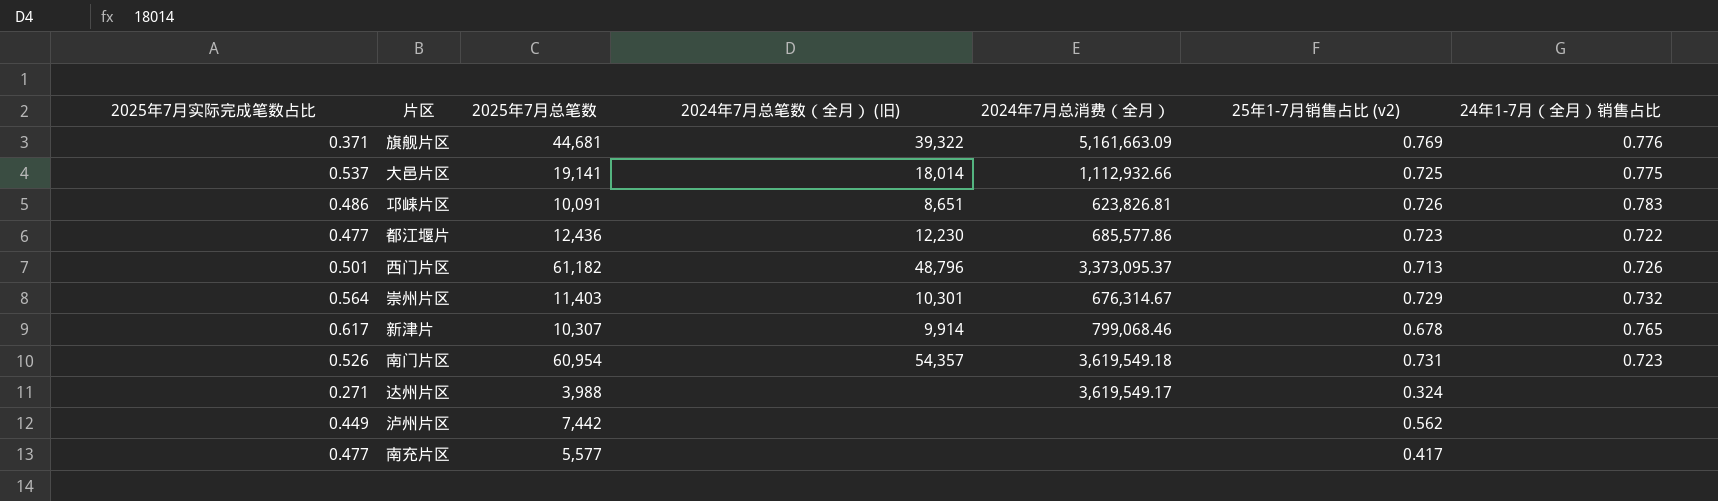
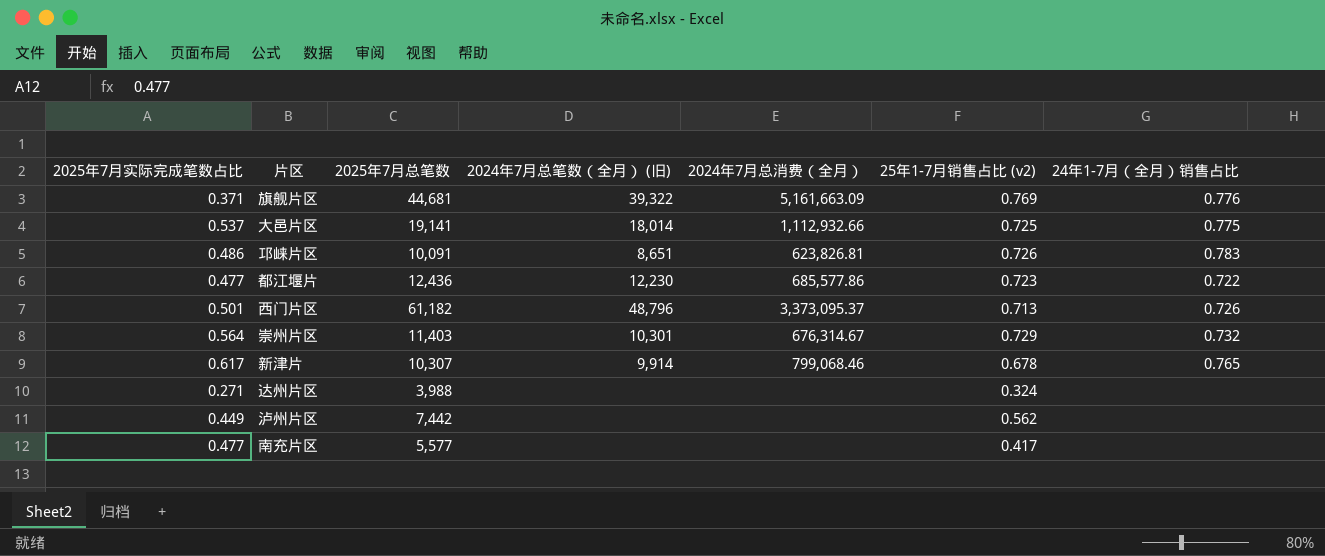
row 南门片区: 0.526 | 60,954 | 54,357 | 3,619,549.18 | 0.731 | 0.723 -> none
达州片区 | 2024年7月总消费（全月）: 3,619,549.17 -> none

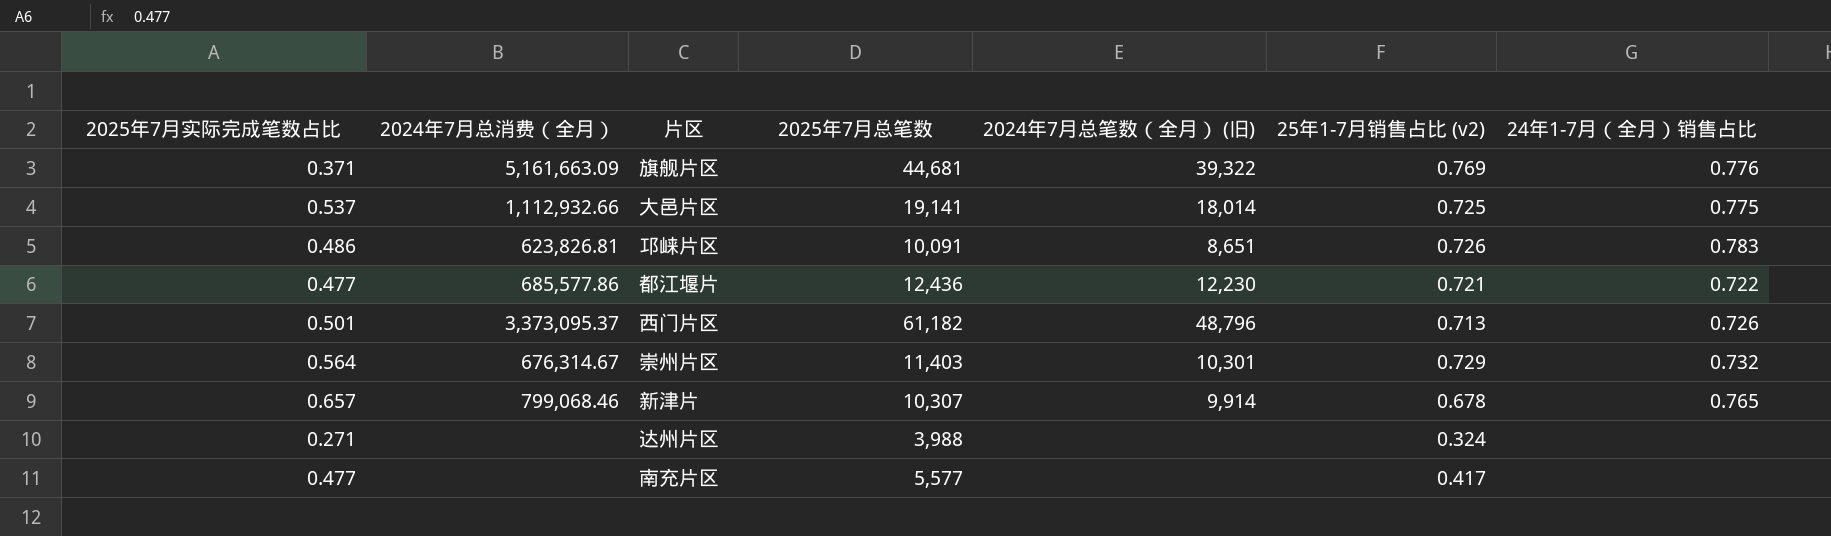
column 2024年7月总消费（全月） | position: 5 -> 2
row 泸州片区: 0.449 | 7,442 | none | none | 0.562 | none -> none
都江堰片 | 25年1-7月销售占比 (v2): 0.723 -> 0.721
新津片 | 2025年7月实际完成笔数占比: 0.617 -> 0.657

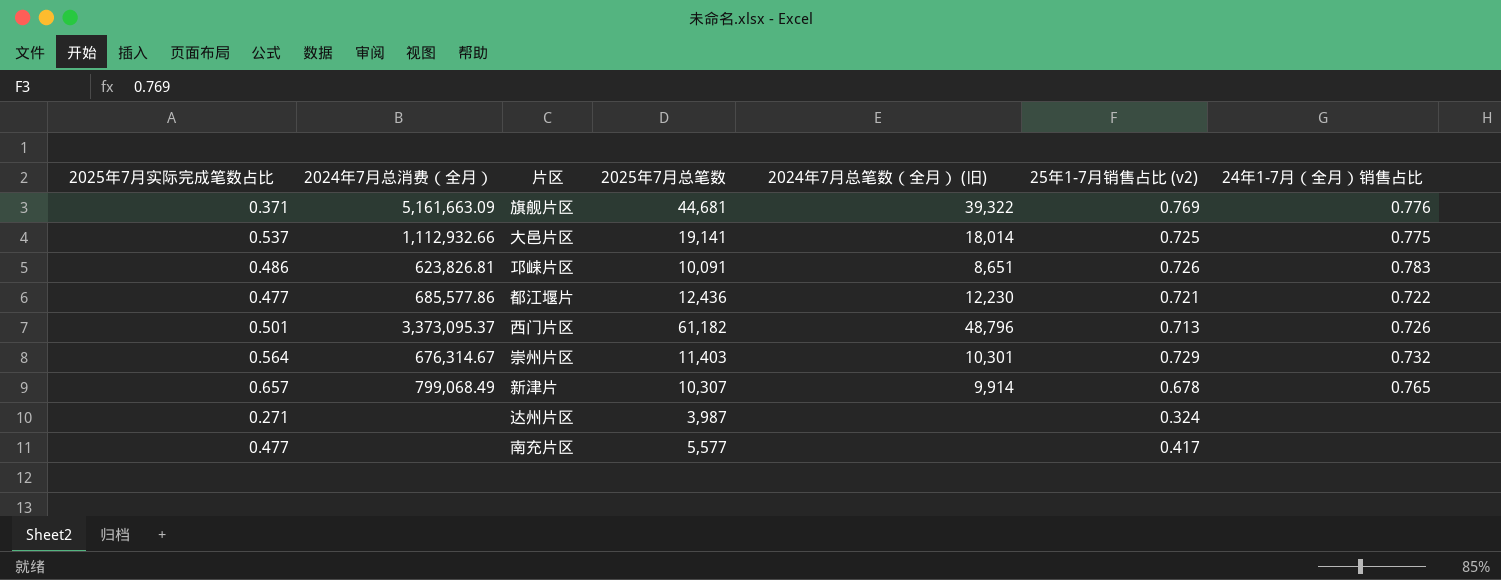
新津片 | 2024年7月总消费（全月）: 799,068.46 -> 799,068.49
达州片区 | 2025年7月总笔数: 3,988 -> 3,987

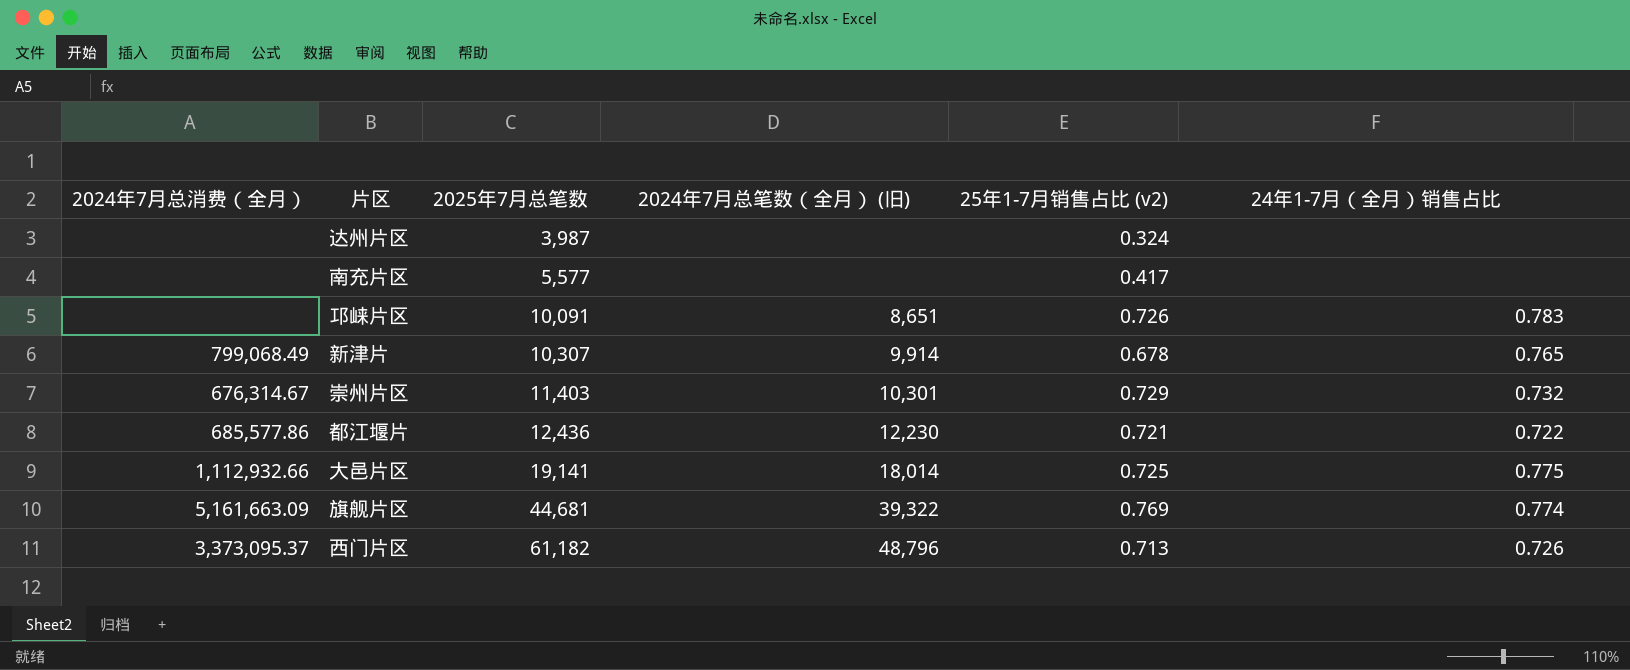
row order: none -> 2025年7月总笔数 ascending
column 2025年7月实际完成笔数占比 | position: 1 -> none
邛崃片区 | 2024年7月总消费（全月）: 623,826.81 -> none
旗舰片区 | 24年1-7月（全月）销售占比: 0.776 -> 0.774

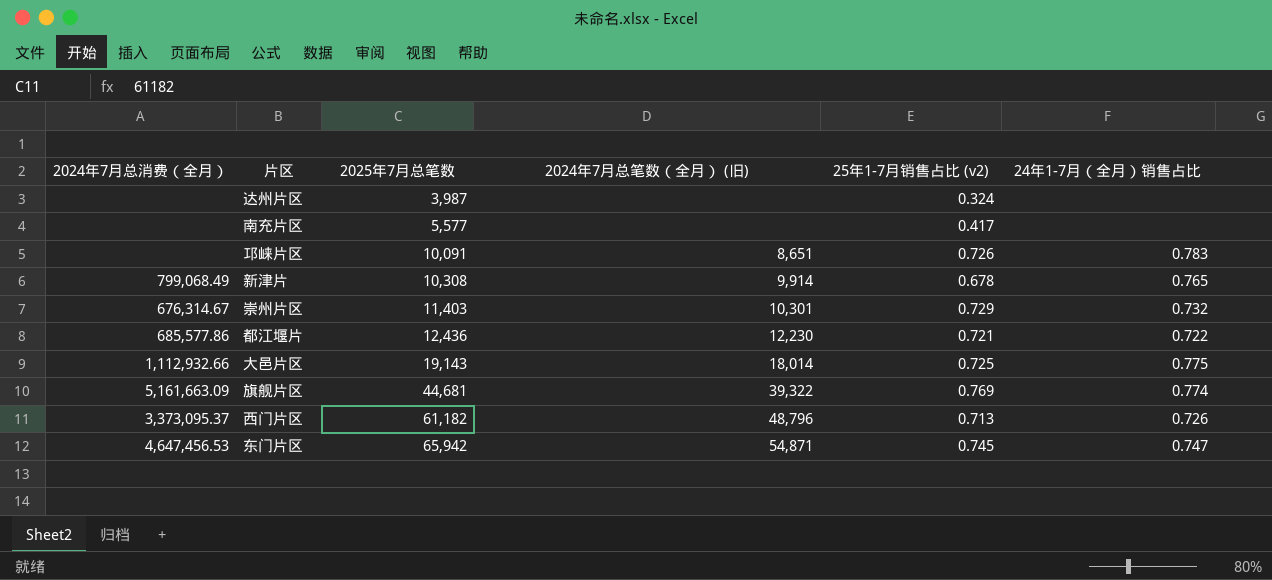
新津片 | 2025年7月总笔数: 10,307 -> 10,308
大邑片区 | 2025年7月总笔数: 19,141 -> 19,143
row 东门片区: none -> 4,647,456.53 | 65,942 | 54,871 | 0.745 | 0.747

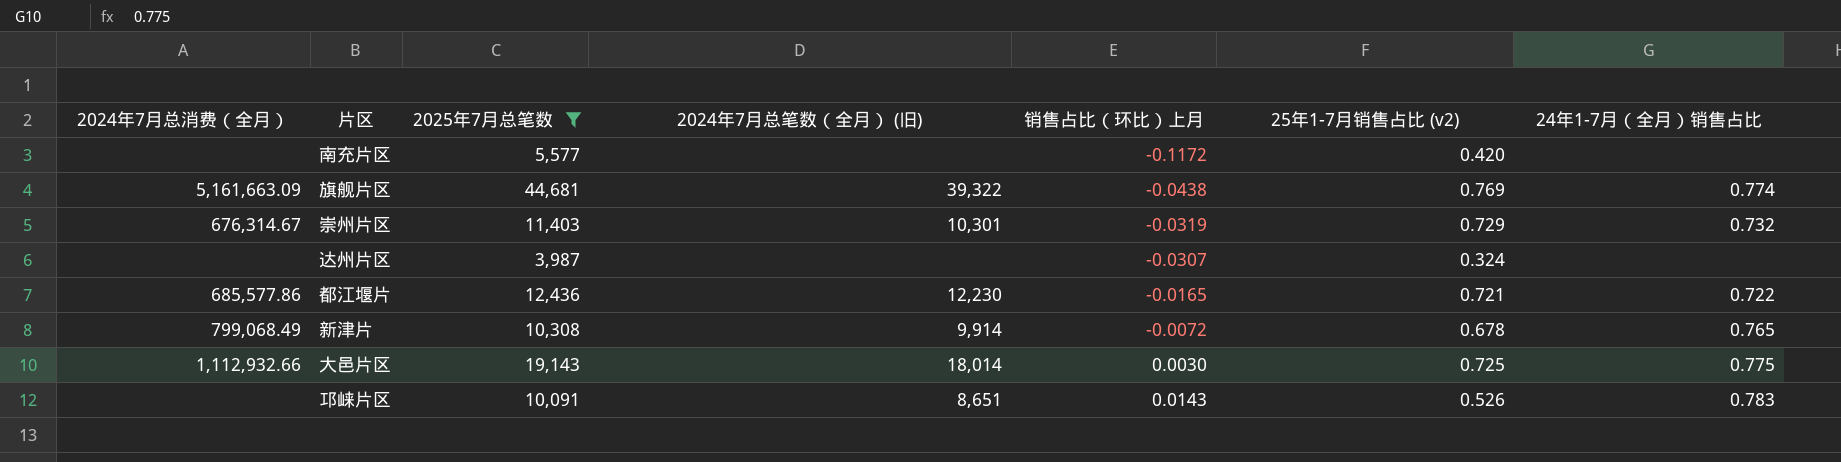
filter: none -> 2025年7月总笔数 <= 44,681
row order: 2025年7月总笔数 ascending -> 销售占比（环比）上月 ascending
column 销售占比（环比）上月 | position: none -> 5
南充片区 | 25年1-7月销售占比 (v2): 0.417 -> 0.420
邛崃片区 | 25年1-7月销售占比 (v2): 0.726 -> 0.526

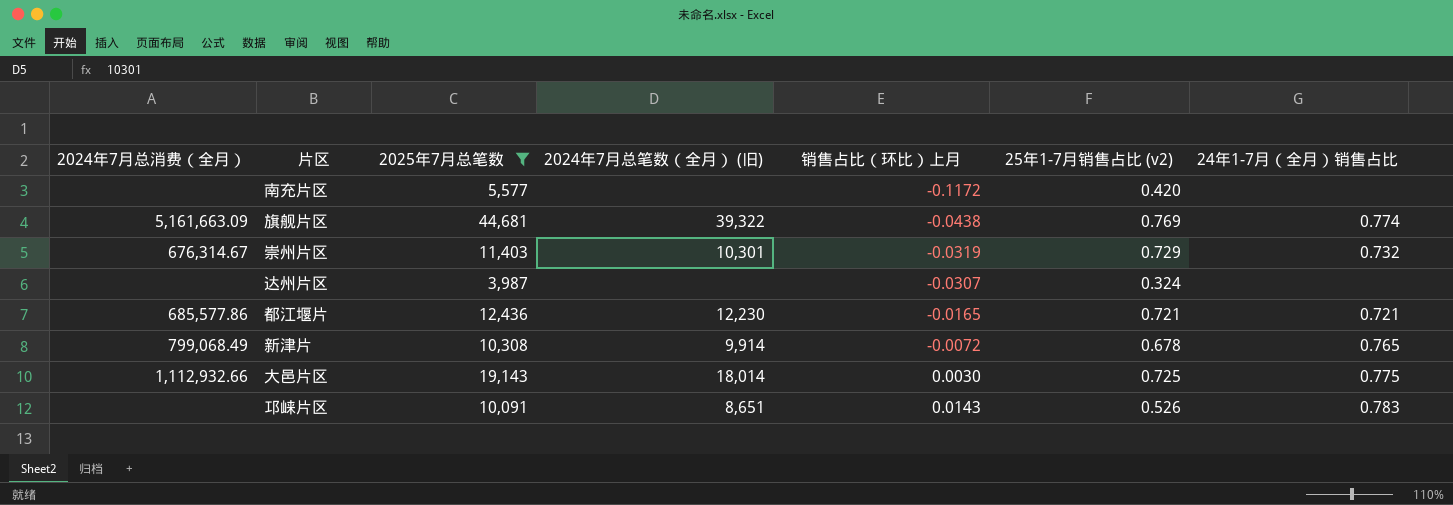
都江堰片 | 24年1-7月（全月）销售占比: 0.722 -> 0.721

